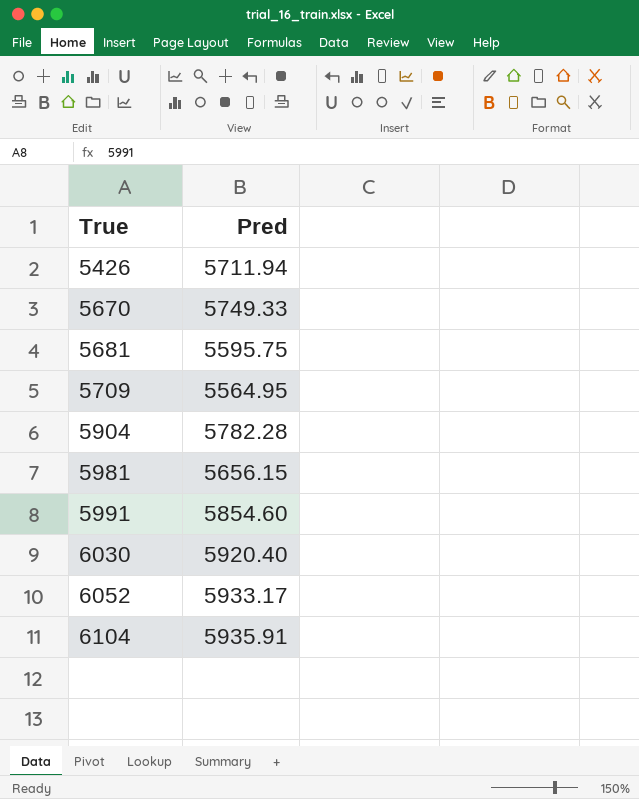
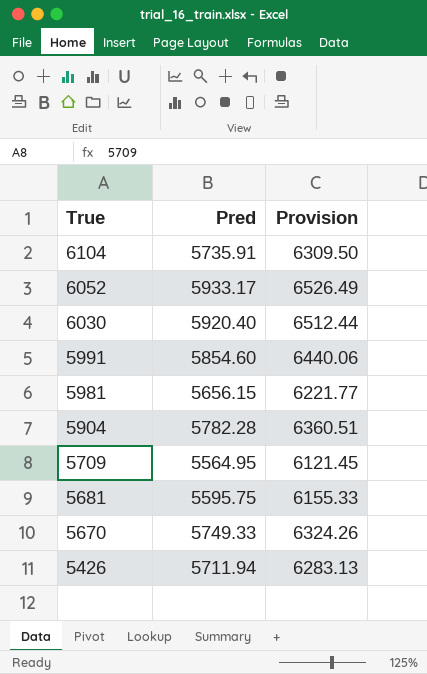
row order: True ascending -> True descending
column Provision | formula: none -> [Pred] * 1.1
6104 | Pred: 5935.91 -> 5735.91

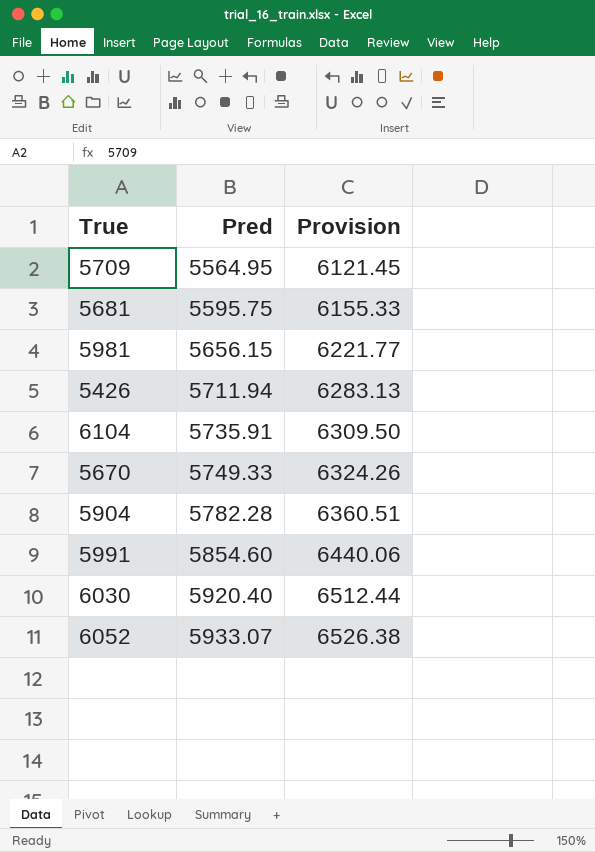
row order: True descending -> Pred ascending
6052 | Pred: 5933.17 -> 5933.07
6052 | Provision: 6526.49 -> 6526.38

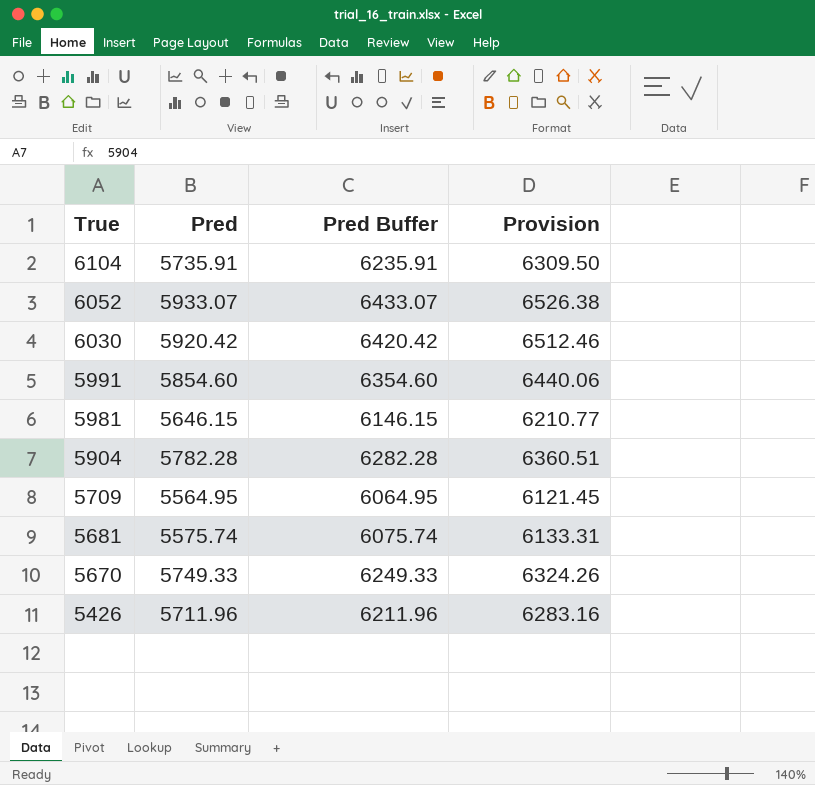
row order: Pred ascending -> True descending
column Pred Buffer | formula: none -> [Pred] + 500
6030 | Pred: 5920.40 -> 5920.42
6030 | Provision: 6512.44 -> 6512.46
5981 | Pred: 5656.15 -> 5646.15
5981 | Provision: 6221.77 -> 6210.77
5681 | Pred: 5595.75 -> 5575.74
5681 | Provision: 6155.33 -> 6133.31
5426 | Pred: 5711.94 -> 5711.96
5426 | Provision: 6283.13 -> 6283.16

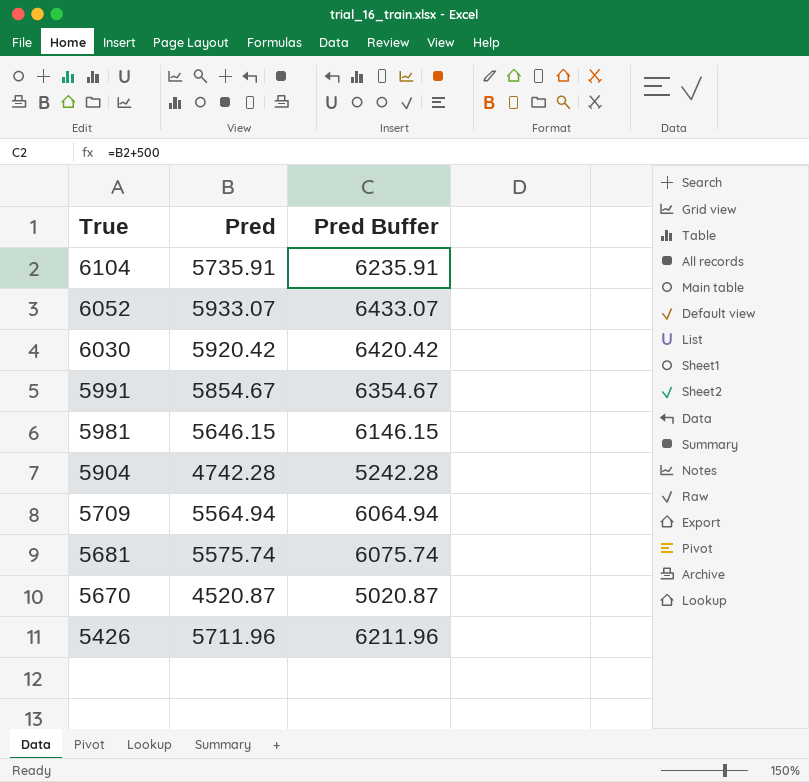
column Provision | formula: [Pred] * 1.1 -> none
5991 | Pred: 5854.60 -> 5854.67
5991 | Pred Buffer: 6354.60 -> 6354.67
5904 | Pred: 5782.28 -> 4742.28
5904 | Pred Buffer: 6282.28 -> 5242.28
5709 | Pred: 5564.95 -> 5564.94
5709 | Pred Buffer: 6064.95 -> 6064.94
5670 | Pred: 5749.33 -> 4520.87
5670 | Pred Buffer: 6249.33 -> 5020.87

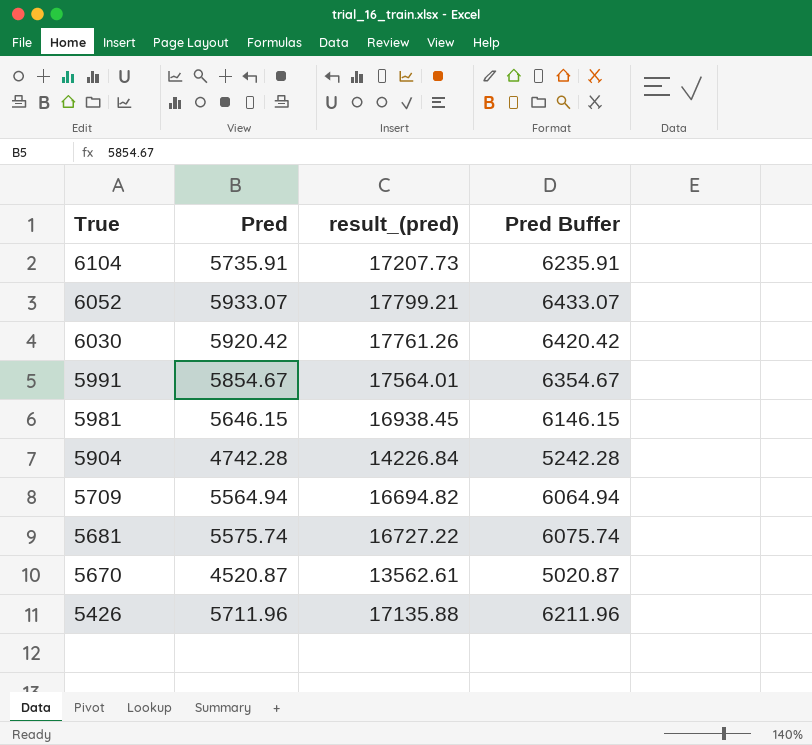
column result_(pred) | formula: none -> [Pred] * 3

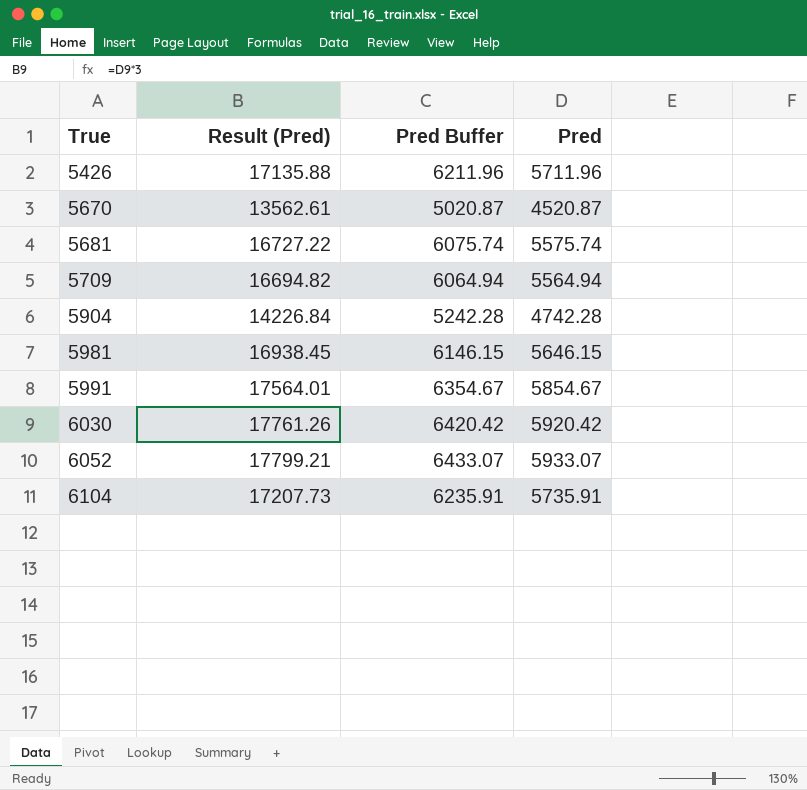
row order: True descending -> True ascending
column name: result_(pred) -> Result (Pred)
column Pred | position: 2 -> 4

